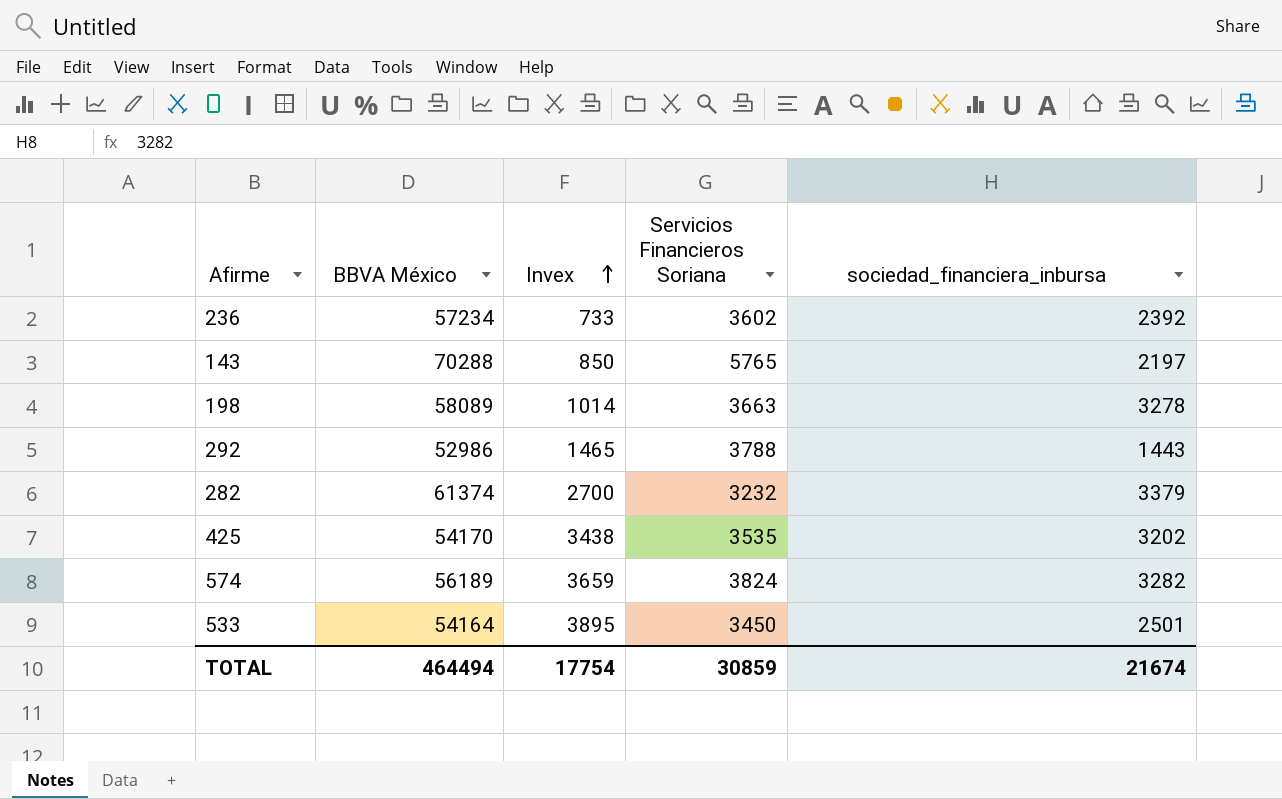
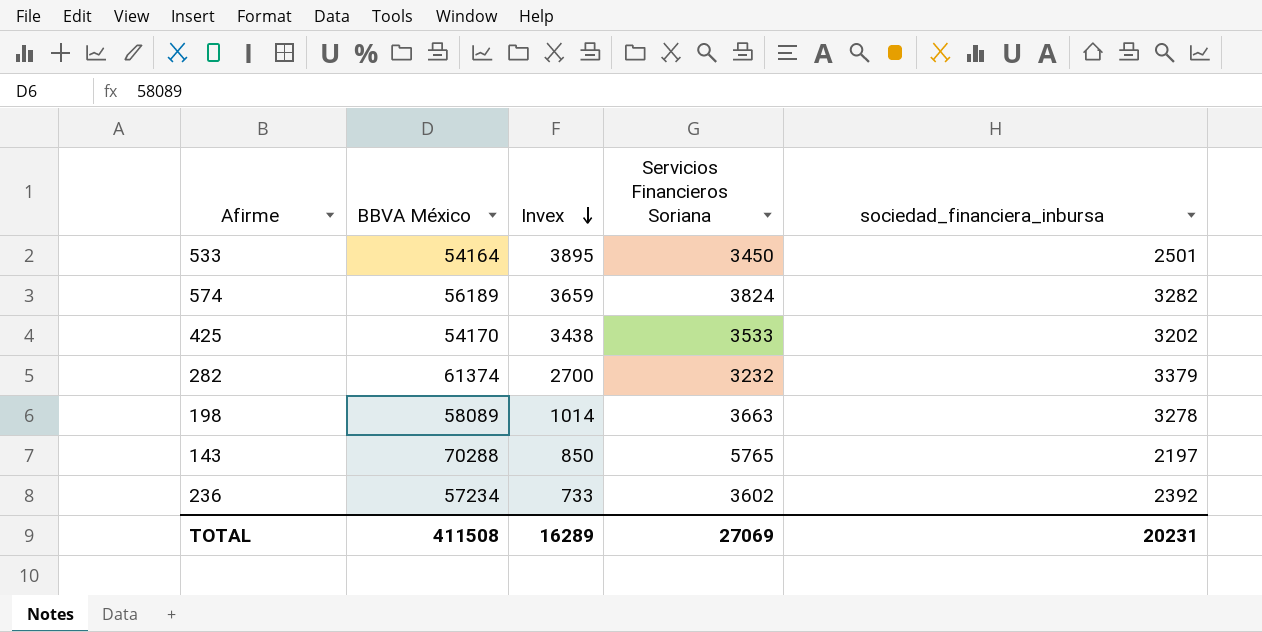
row order: Invex ascending -> Invex descending
row 292: 52986 | 1465 | 3788 | 1443 -> none
425 | Servicios Financieros Soriana: 3535 -> 3533
TOTAL | BBVA México: 464494 -> 411508
TOTAL | Invex: 17754 -> 16289
TOTAL | Servicios Financieros Soriana: 30859 -> 27069
TOTAL | sociedad_financiera_inbursa: 21674 -> 20231

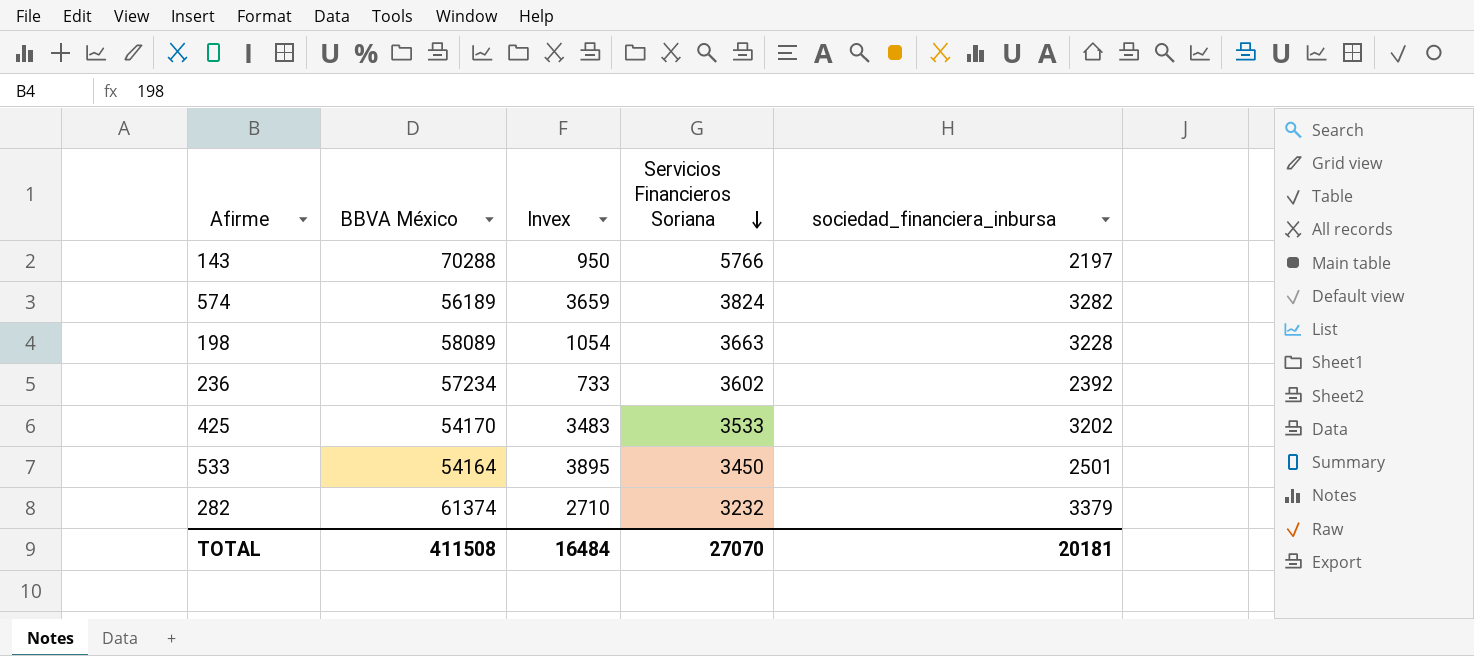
row order: Invex descending -> Servicios Financieros Soriana descending
143 | Invex: 850 -> 950
143 | Servicios Financieros Soriana: 5765 -> 5766
198 | Invex: 1014 -> 1054
198 | sociedad_financiera_inbursa: 3278 -> 3228
425 | Invex: 3438 -> 3483
282 | Invex: 2700 -> 2710
TOTAL | Invex: 16289 -> 16484
TOTAL | Servicios Financieros Soriana: 27069 -> 27070
TOTAL | sociedad_financiera_inbursa: 20231 -> 20181

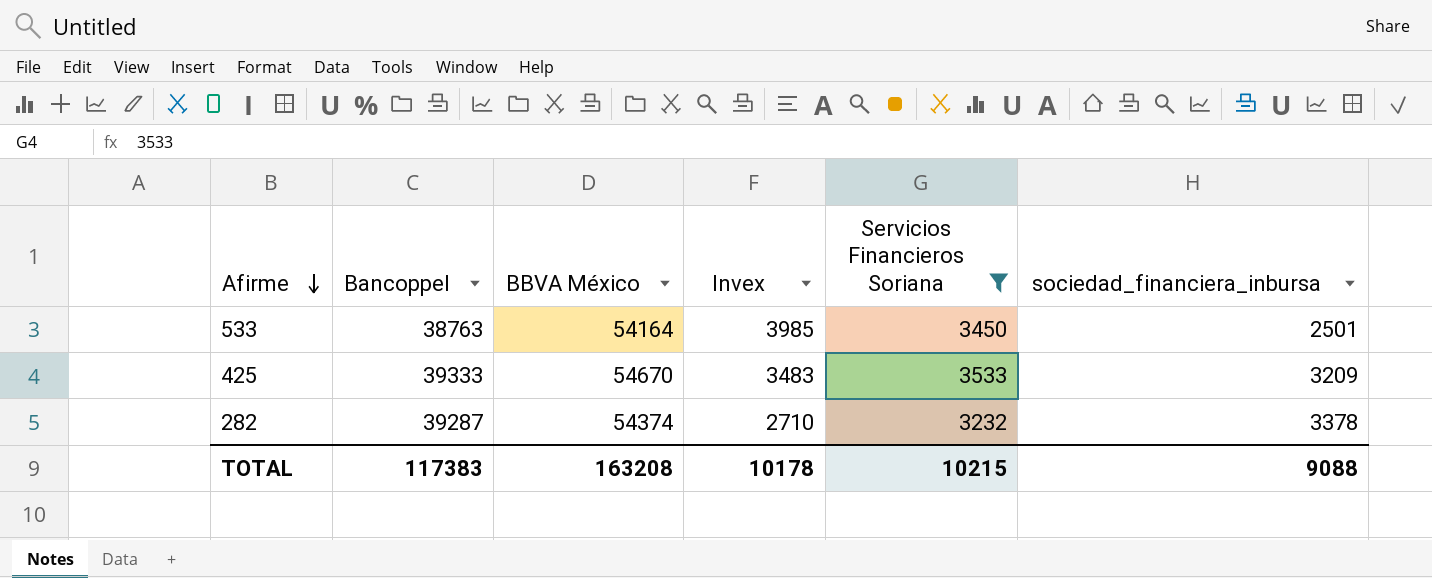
filter: none -> Servicios Financieros Soriana <= 3533
row order: Servicios Financieros Soriana descending -> Afirme descending
column Bancoppel | position: none -> 2
533 | Invex: 3895 -> 3985
425 | BBVA México: 54170 -> 54670
425 | sociedad_financiera_inbursa: 3202 -> 3209
282 | BBVA México: 61374 -> 54374
282 | sociedad_financiera_inbursa: 3379 -> 3378
TOTAL | BBVA México: 411508 -> 163208
TOTAL | Invex: 16484 -> 10178
TOTAL | Servicios Financieros Soriana: 27070 -> 10215
TOTAL | sociedad_financiera_inbursa: 20181 -> 9088

